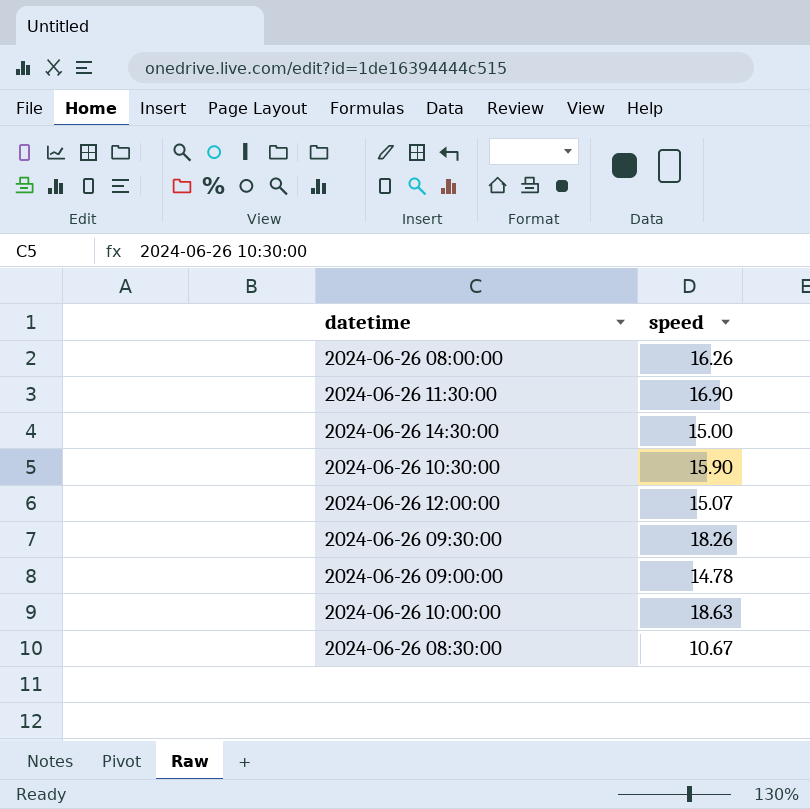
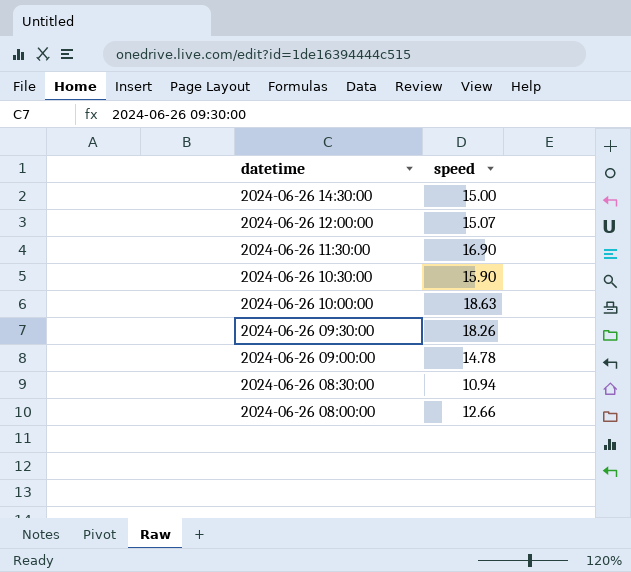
row order: none -> datetime descending
2024-06-26 08:30:00 | speed: 10.67 -> 10.94
2024-06-26 08:00:00 | speed: 16.26 -> 12.66

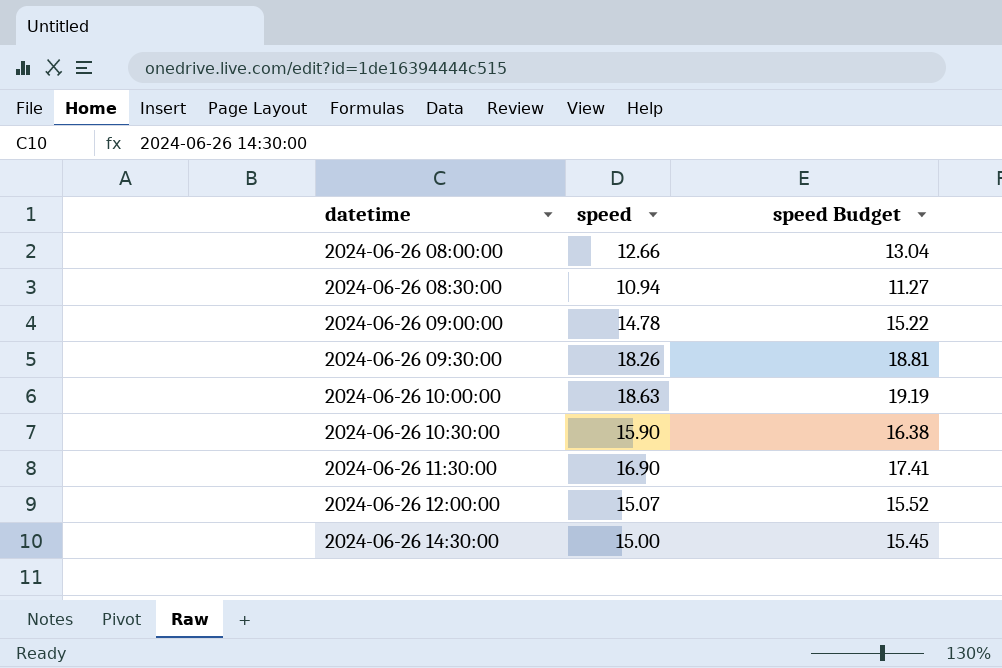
row order: datetime descending -> datetime ascending
column speed Budget | formula: none -> [speed] * 1.03

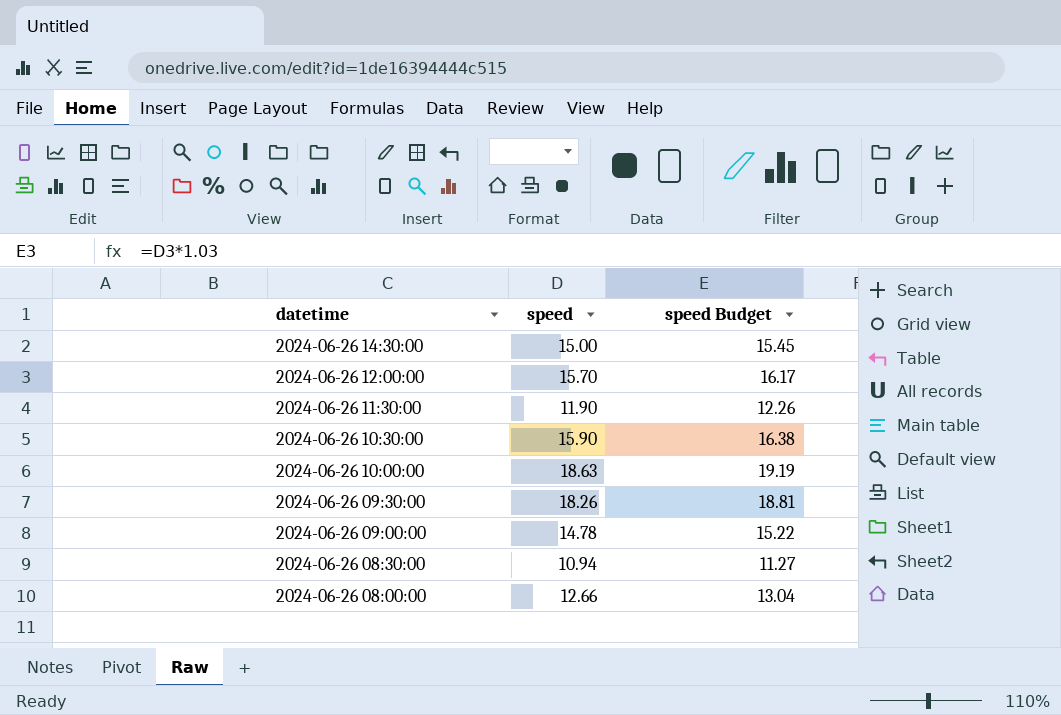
row order: datetime ascending -> datetime descending
2024-06-26 12:00:00 | speed: 15.07 -> 15.70
2024-06-26 12:00:00 | speed Budget: 15.52 -> 16.17
2024-06-26 11:30:00 | speed: 16.90 -> 11.90
2024-06-26 11:30:00 | speed Budget: 17.41 -> 12.26

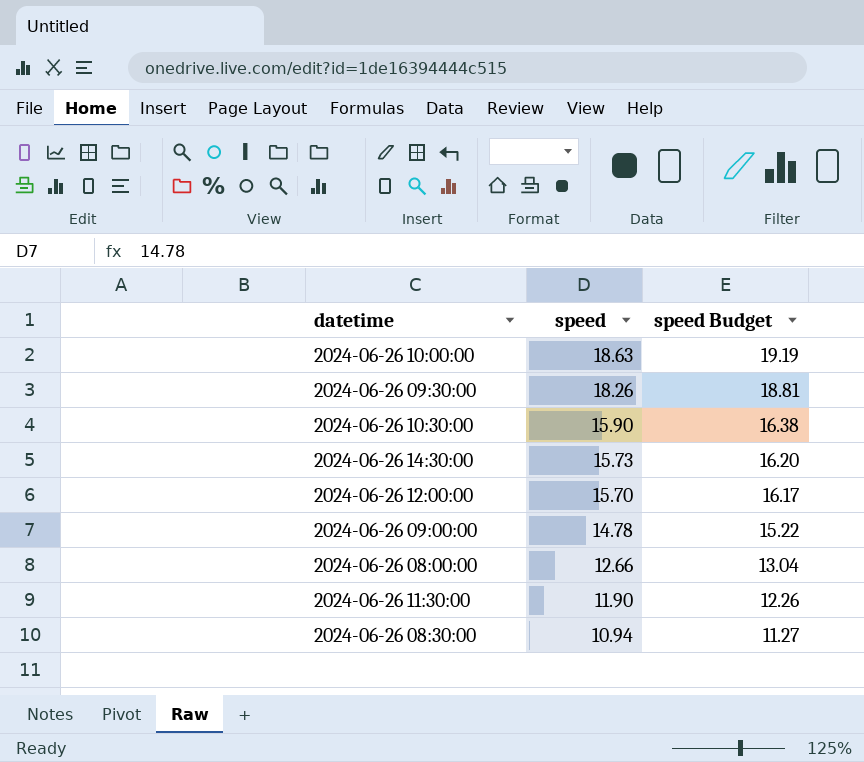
row order: datetime descending -> speed descending
2024-06-26 14:30:00 | speed: 15.00 -> 15.73
2024-06-26 14:30:00 | speed Budget: 15.45 -> 16.20

